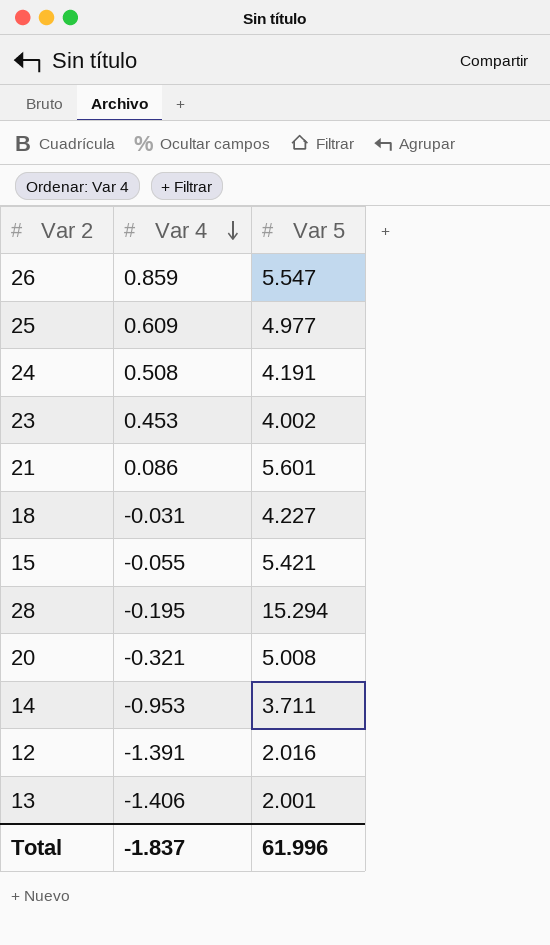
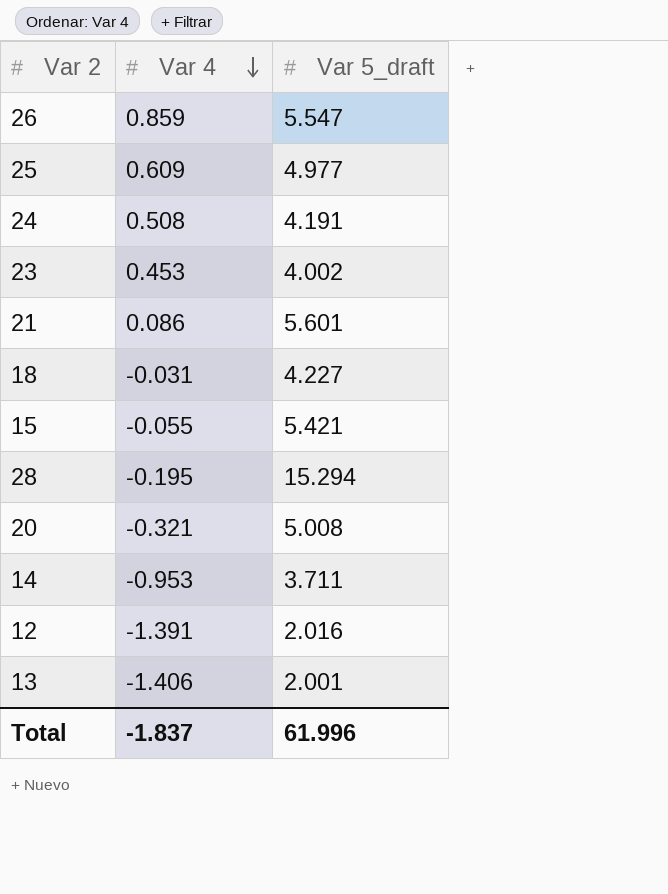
column name: Var 5 -> Var 5_draft

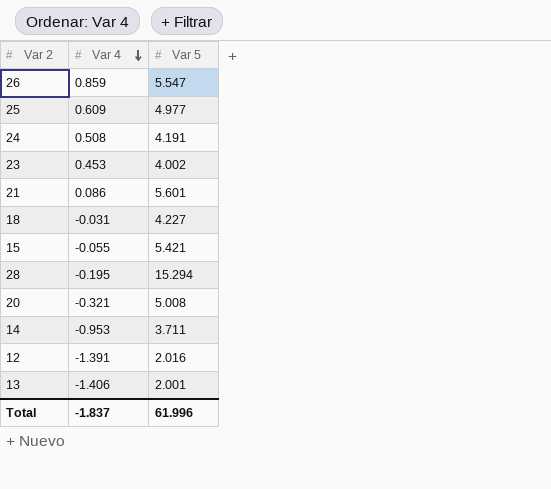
column name: Var 5_draft -> Var 5

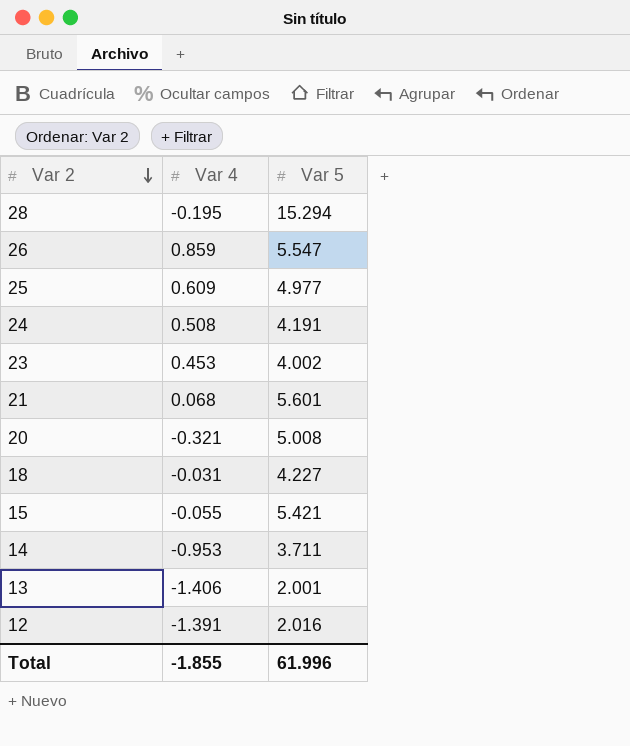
row order: Var 4 descending -> Var 2 descending
21 | Var 4: 0.086 -> 0.068
Total | Var 4: -1.837 -> -1.855

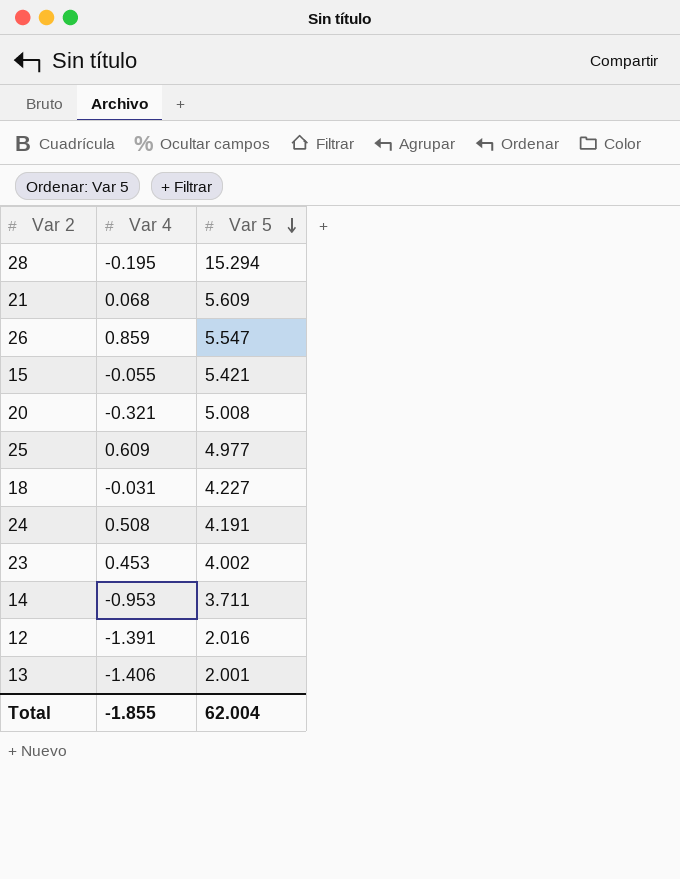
row order: Var 2 descending -> Var 5 descending
21 | Var 5: 5.601 -> 5.609
Total | Var 5: 61.996 -> 62.004

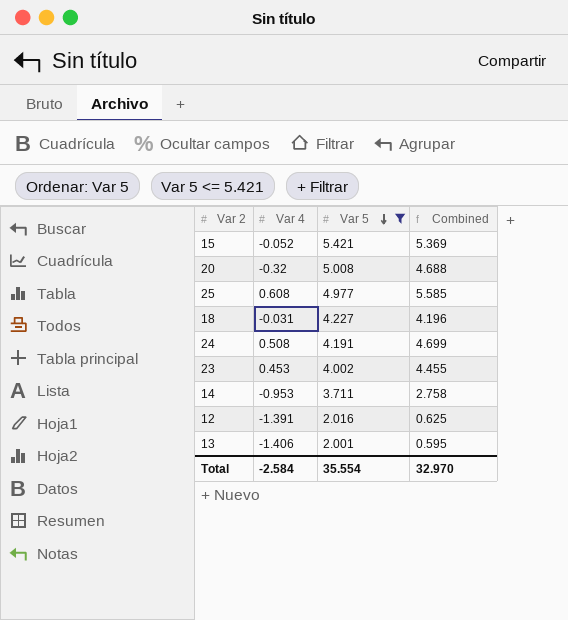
filter: none -> Var 5 <= 5.421
column Combined | formula: none -> [Var 4] + [Var 5]
15 | Var 4: -0.055 -> -0.052
20 | Var 4: -0.321 -> -0.32
25 | Var 4: 0.609 -> 0.608
Total | Var 4: -1.855 -> -2.584
Total | Var 5: 62.004 -> 35.554

